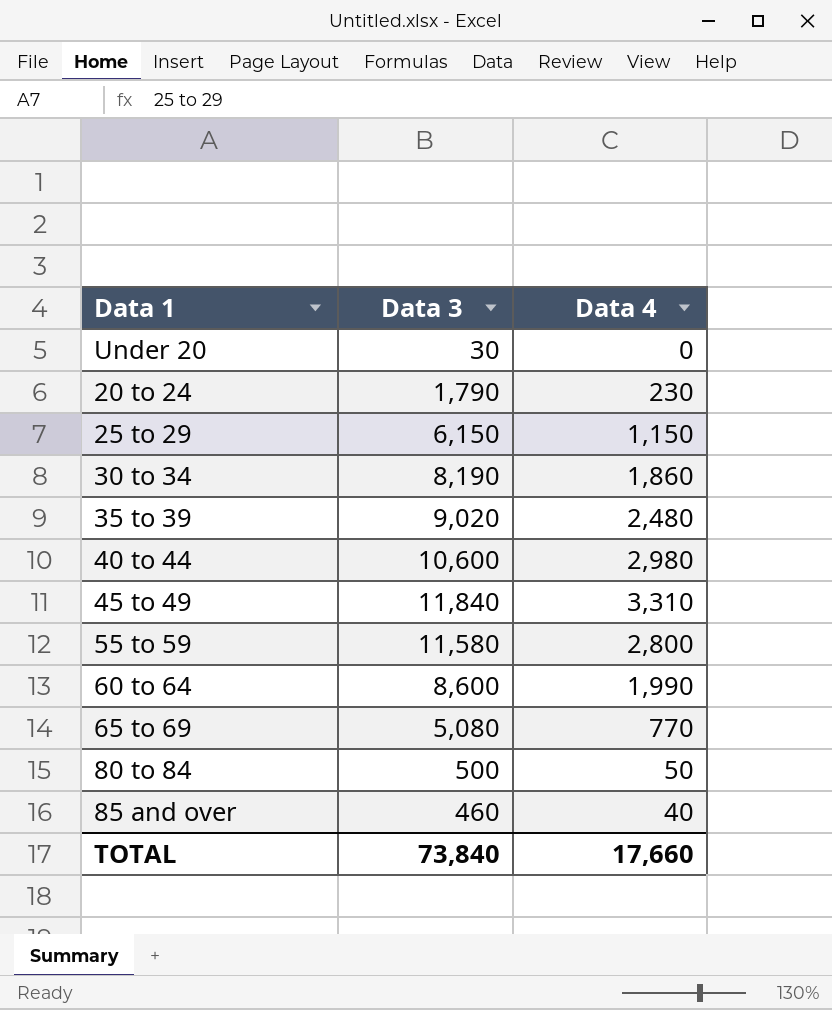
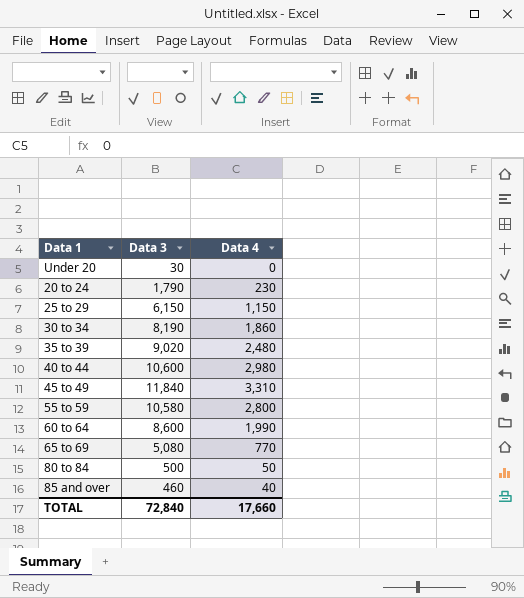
55 to 59 | Data 3: 11,580 -> 10,580
TOTAL | Data 3: 73,840 -> 72,840

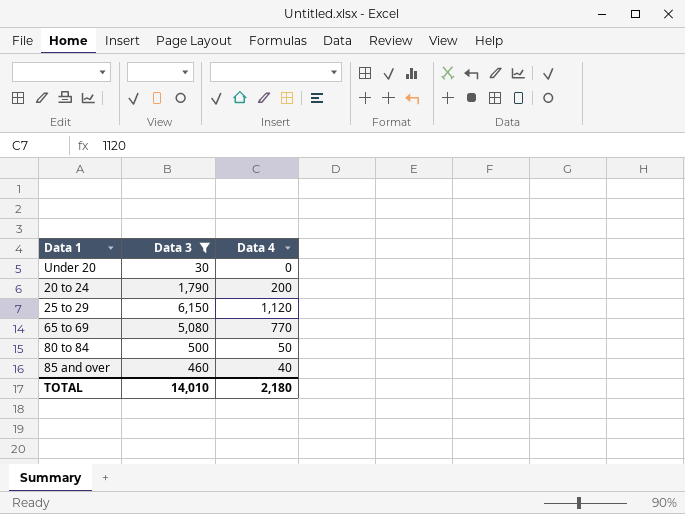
filter: none -> Data 3 <= 6,150
20 to 24 | Data 4: 230 -> 200
25 to 29 | Data 4: 1,150 -> 1,120
TOTAL | Data 3: 72,840 -> 14,010
TOTAL | Data 4: 17,660 -> 2,180

